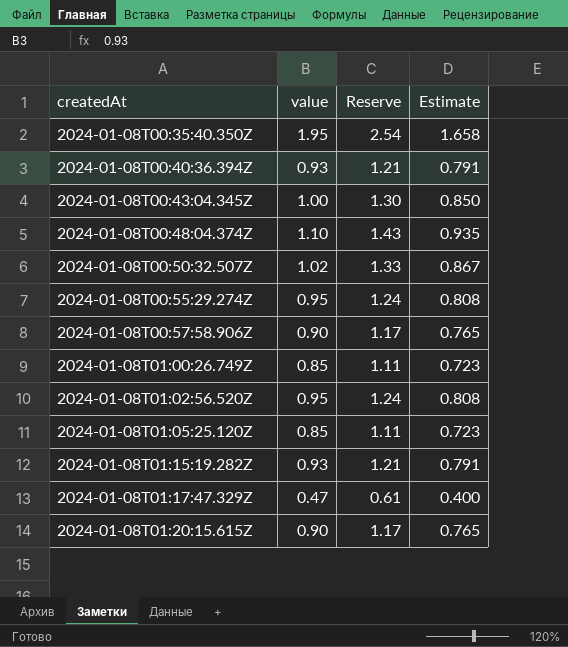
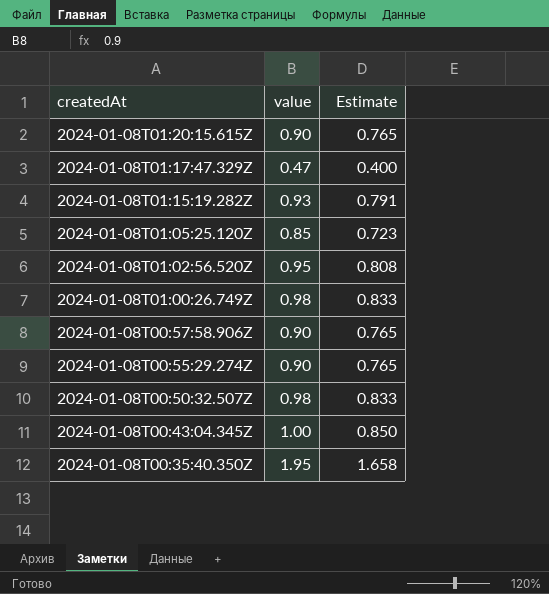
row order: createdAt ascending -> createdAt descending
column Reserve | formula: [value] * 1.3 -> none
row 2024-01-08T00:40:36.394Z: 0.93 | 1.21 | 0.791 -> none
row 2024-01-08T00:48:04.374Z: 1.10 | 1.43 | 0.935 -> none
2024-01-08T01:00:26.749Z | value: 0.85 -> 0.98
2024-01-08T01:00:26.749Z | Estimate: 0.723 -> 0.833
2024-01-08T00:55:29.274Z | value: 0.95 -> 0.90
2024-01-08T00:55:29.274Z | Estimate: 0.808 -> 0.765
2024-01-08T00:50:32.507Z | value: 1.02 -> 0.98
2024-01-08T00:50:32.507Z | Estimate: 0.867 -> 0.833

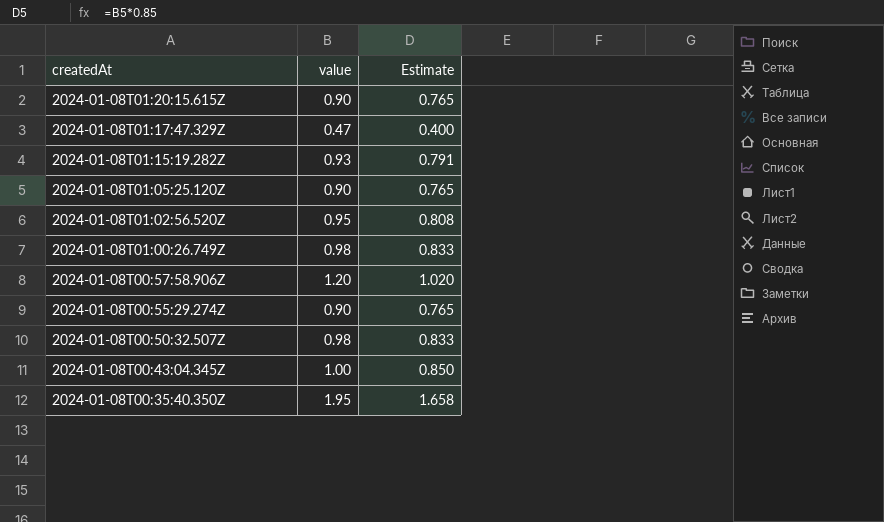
2024-01-08T01:05:25.120Z | value: 0.85 -> 0.90
2024-01-08T01:05:25.120Z | Estimate: 0.723 -> 0.765
2024-01-08T00:57:58.906Z | value: 0.90 -> 1.20
2024-01-08T00:57:58.906Z | Estimate: 0.765 -> 1.020

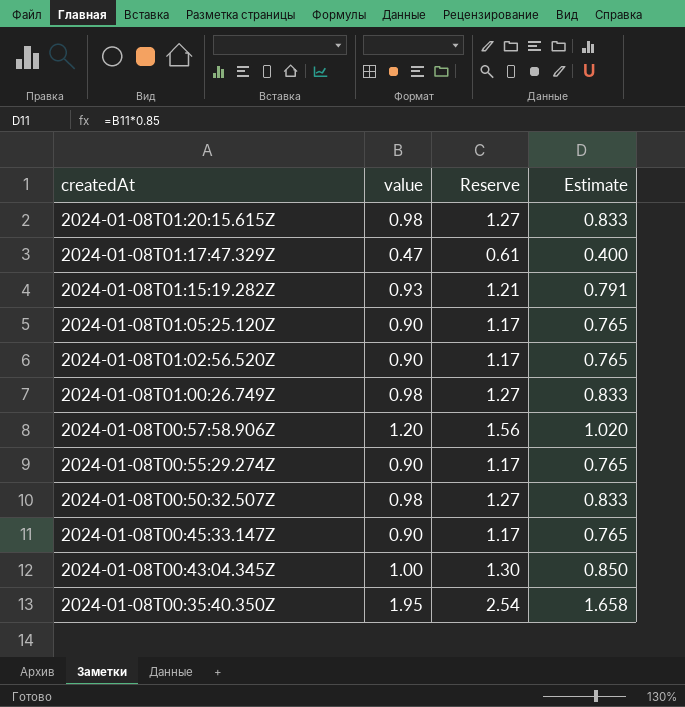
column Reserve | formula: none -> [value] * 1.3
2024-01-08T01:20:15.615Z | value: 0.90 -> 0.98
2024-01-08T01:20:15.615Z | Estimate: 0.765 -> 0.833
2024-01-08T01:02:56.520Z | value: 0.95 -> 0.90
2024-01-08T01:02:56.520Z | Estimate: 0.808 -> 0.765
row 2024-01-08T00:45:33.147Z: none -> 0.90 | 1.17 | 0.765

